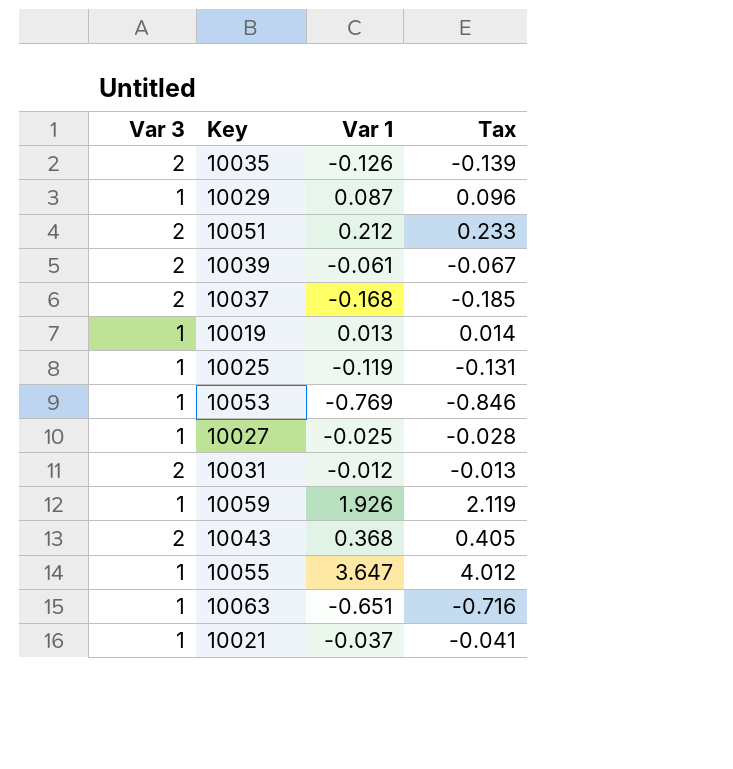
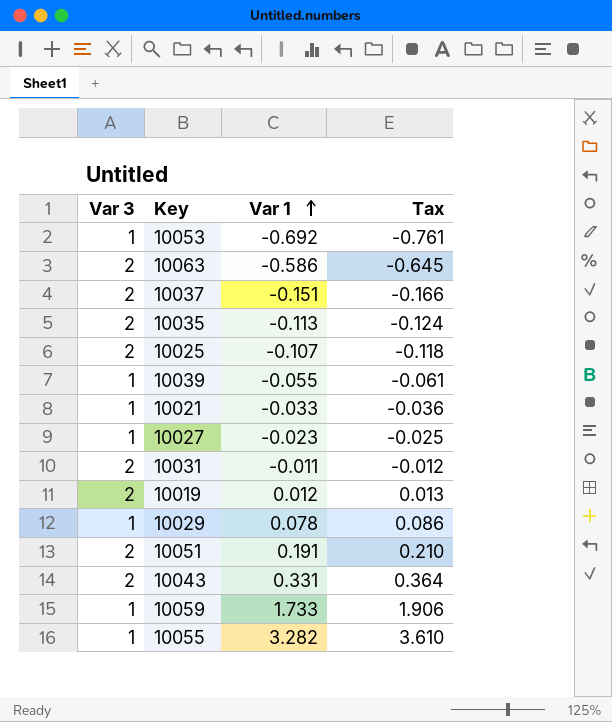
row order: none -> Var 1 ascending
10053 | Var 1: -0.769 -> -0.692
10053 | Tax: -0.846 -> -0.761
10063 | Var 3: 1 -> 2
10063 | Var 1: -0.651 -> -0.586
10063 | Tax: -0.716 -> -0.645
10037 | Var 1: -0.168 -> -0.151
10037 | Tax: -0.185 -> -0.166
10035 | Var 1: -0.126 -> -0.113
10035 | Tax: -0.139 -> -0.124
10025 | Var 3: 1 -> 2
10025 | Var 1: -0.119 -> -0.107
10025 | Tax: -0.131 -> -0.118
10039 | Var 3: 2 -> 1
10039 | Var 1: -0.061 -> -0.055
10039 | Tax: -0.067 -> -0.061
10021 | Var 1: -0.037 -> -0.033
10021 | Tax: -0.041 -> -0.036
10027 | Var 1: -0.025 -> -0.023
10027 | Tax: -0.028 -> -0.025
10031 | Var 1: -0.012 -> -0.011
10031 | Tax: -0.013 -> -0.012
10019 | Var 3: 1 -> 2
10019 | Var 1: 0.013 -> 0.012
10019 | Tax: 0.014 -> 0.013
10029 | Var 1: 0.087 -> 0.078
10029 | Tax: 0.096 -> 0.086
10051 | Var 1: 0.212 -> 0.191
10051 | Tax: 0.233 -> 0.210
10043 | Var 1: 0.368 -> 0.331
10043 | Tax: 0.405 -> 0.364
10059 | Var 1: 1.926 -> 1.733
10059 | Tax: 2.119 -> 1.906
10055 | Var 1: 3.647 -> 3.282
10055 | Tax: 4.012 -> 3.610

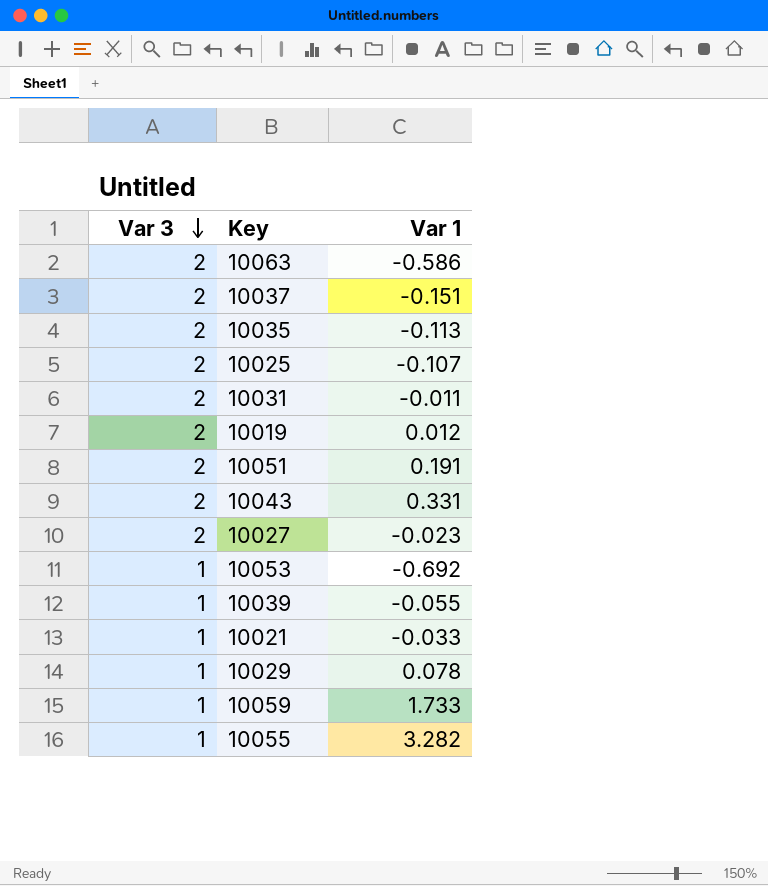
row order: Var 1 ascending -> Var 3 descending
column Tax | formula: [Var 1] * 1.1 -> none
10027 | Var 3: 1 -> 2

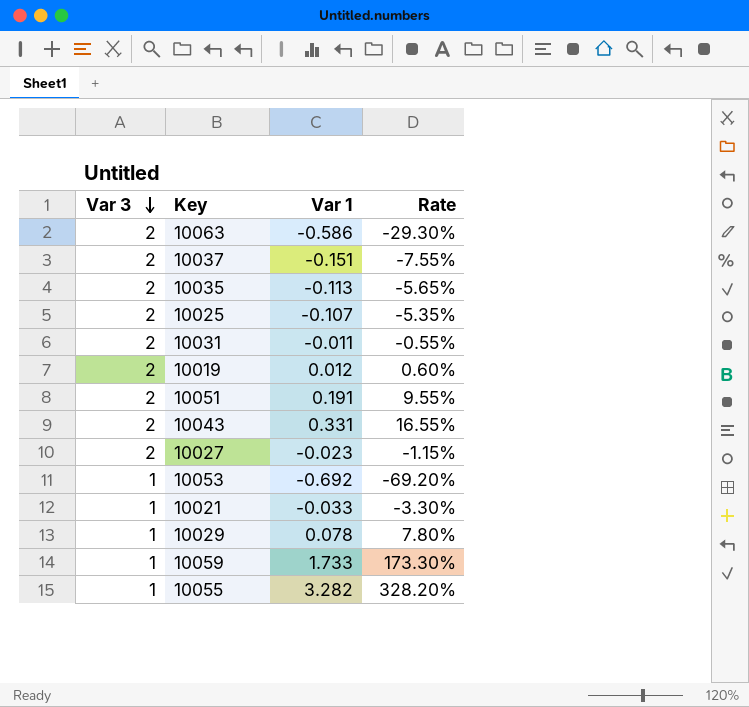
column Rate | formula: none -> [Var 1] / [Var 3]
row 10039: 1 | -0.055 -> none

